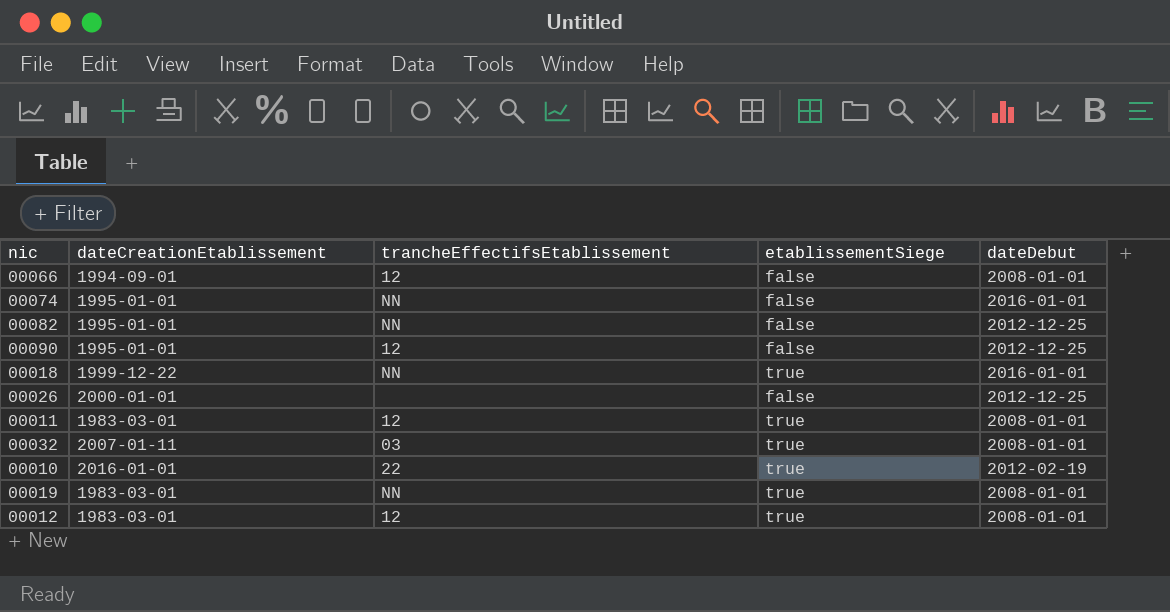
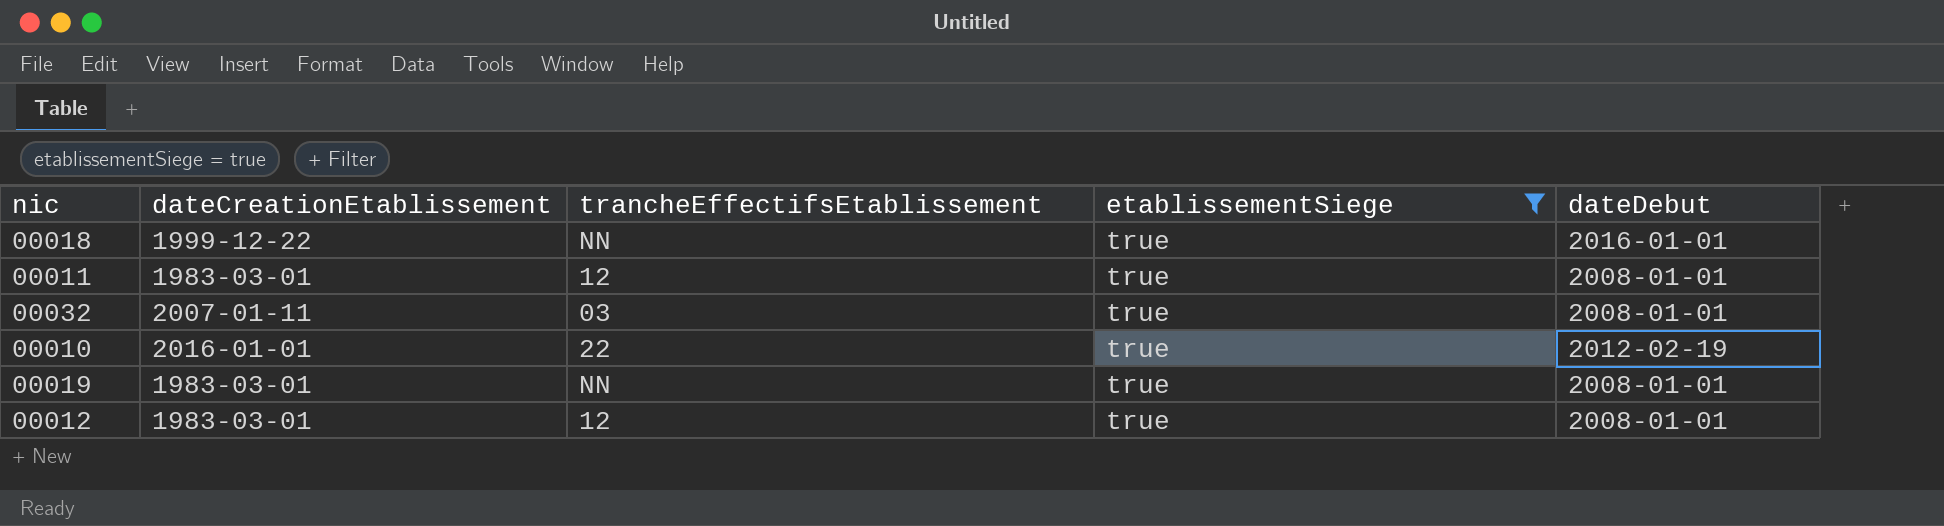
filter: none -> etablissementSiege = true

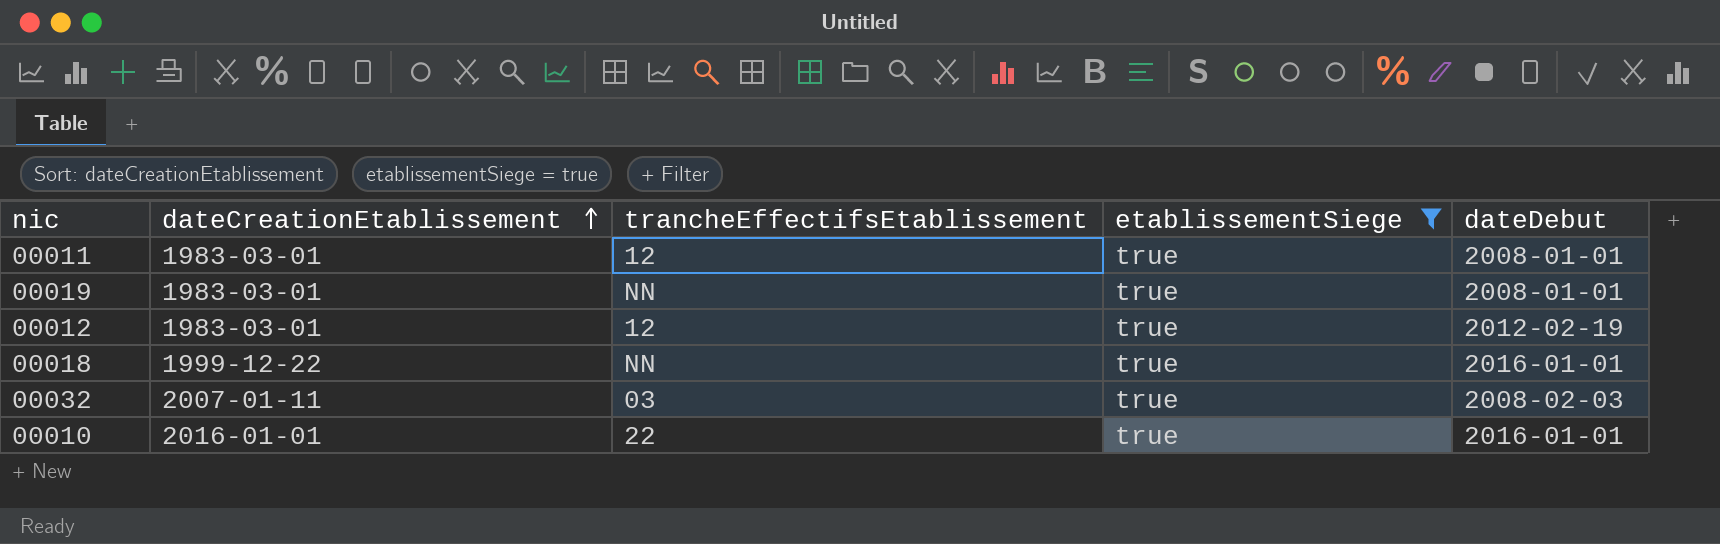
row order: none -> dateCreationEtablissement ascending
00012 | dateDebut: 2008-01-01 -> 2012-02-19
00032 | dateDebut: 2008-01-01 -> 2008-02-03
00010 | dateDebut: 2012-02-19 -> 2016-01-01

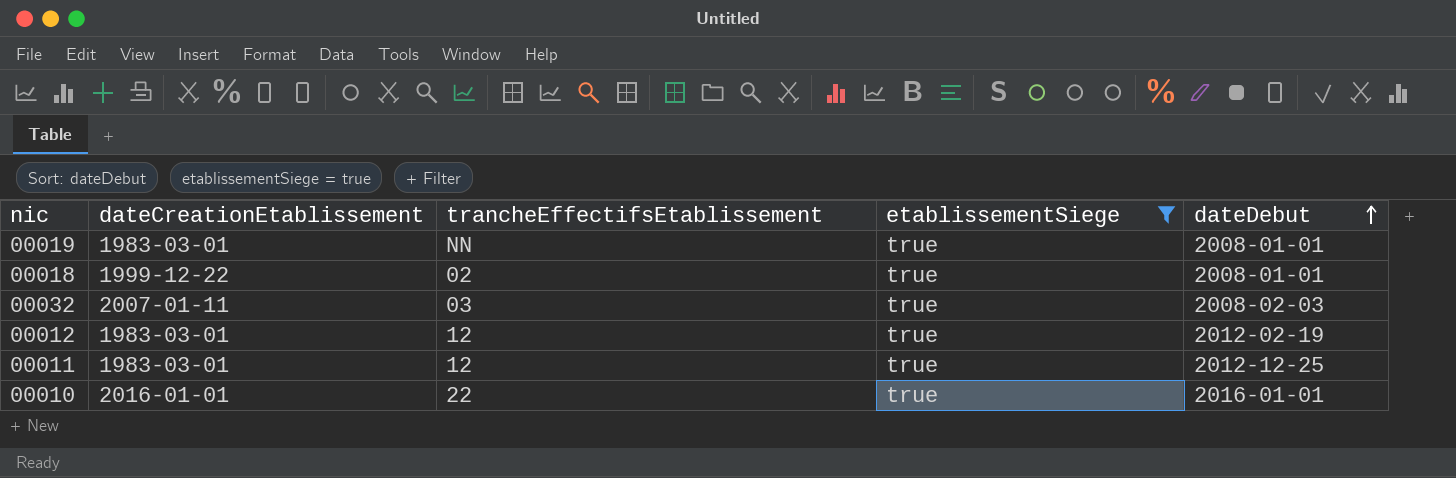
row order: dateCreationEtablissement ascending -> dateDebut ascending
00018 | trancheEffectifsEtablissement: NN -> 02
00018 | dateDebut: 2016-01-01 -> 2008-01-01
00011 | dateDebut: 2008-01-01 -> 2012-12-25

